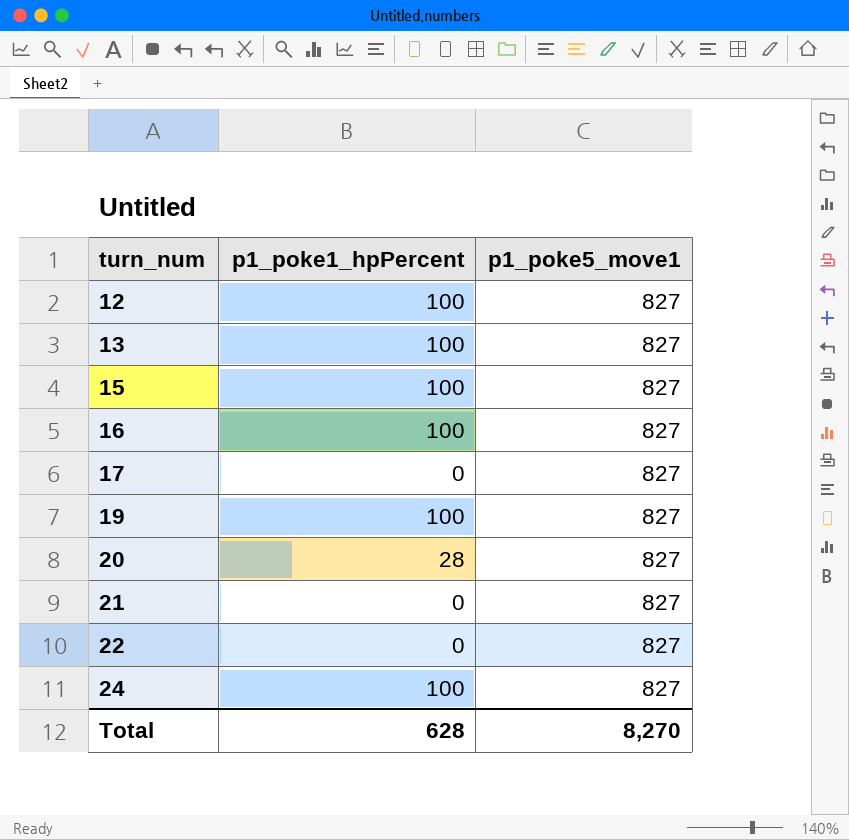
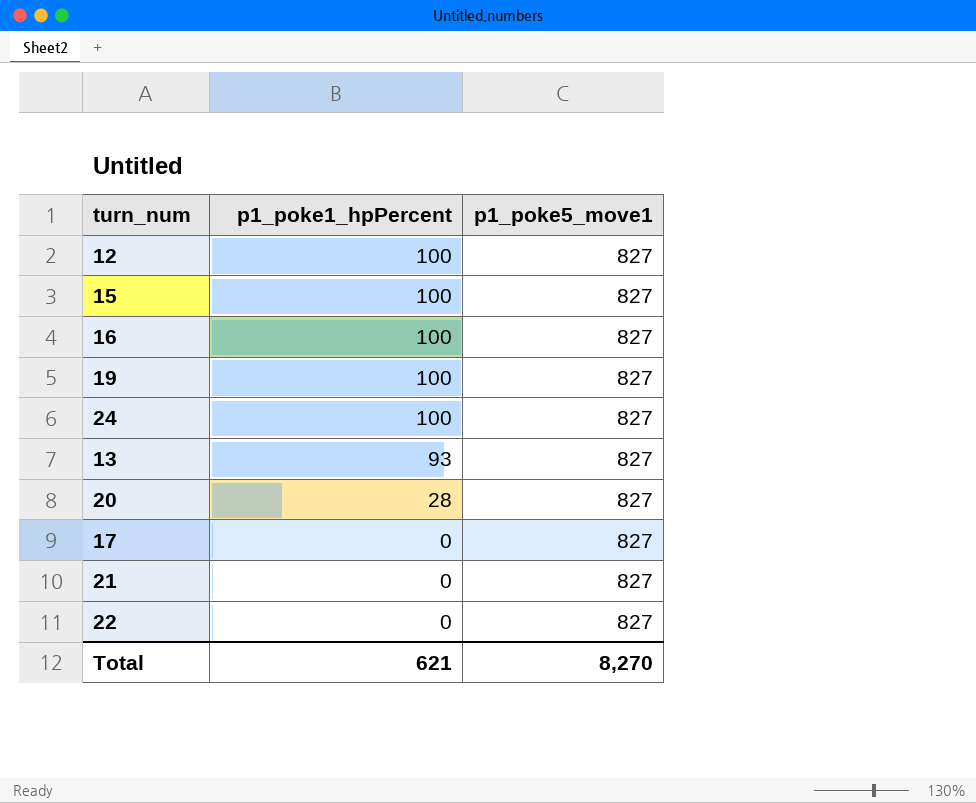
row order: turn_num ascending -> p1_poke1_hpPercent descending
13 | p1_poke1_hpPercent: 100 -> 93
Total | p1_poke1_hpPercent: 628 -> 621

